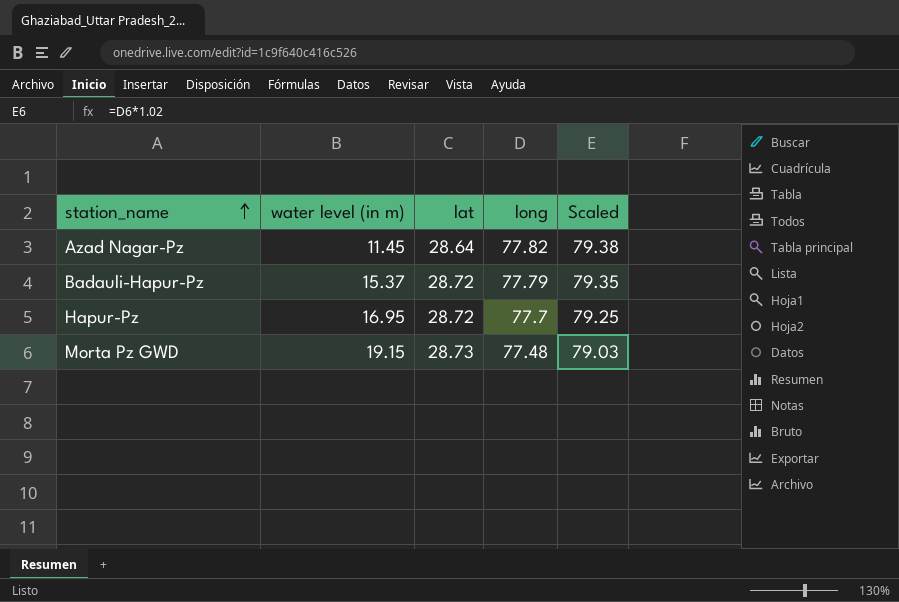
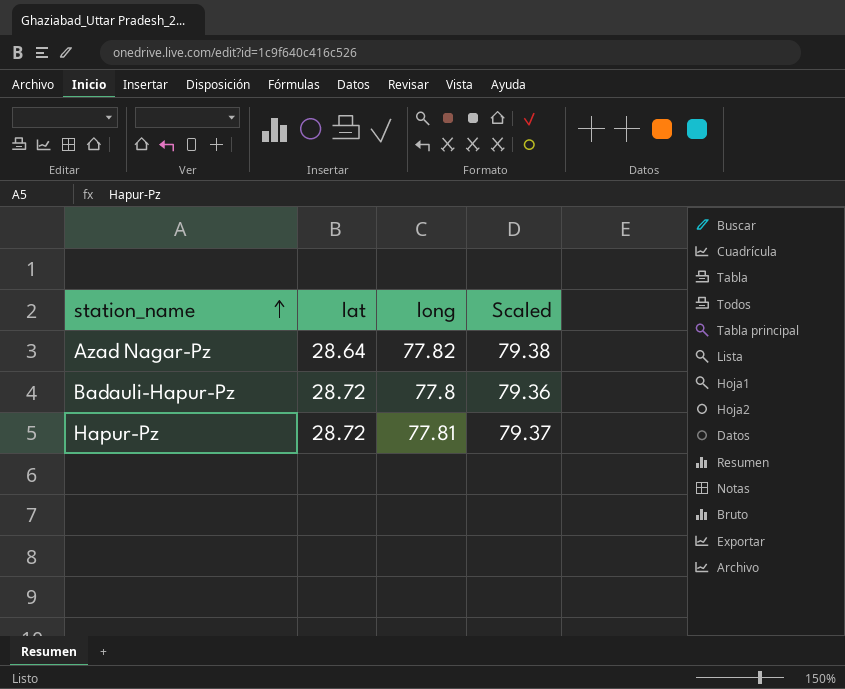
column water level (in m) | position: 2 -> none
row Morta Pz GWD: 19.15 | 28.73 | 77.48 | 79.03 -> none
Badauli-Hapur-Pz | long: 77.79 -> 77.8
Badauli-Hapur-Pz | Scaled: 79.35 -> 79.36
Hapur-Pz | long: 77.7 -> 77.81
Hapur-Pz | Scaled: 79.25 -> 79.37

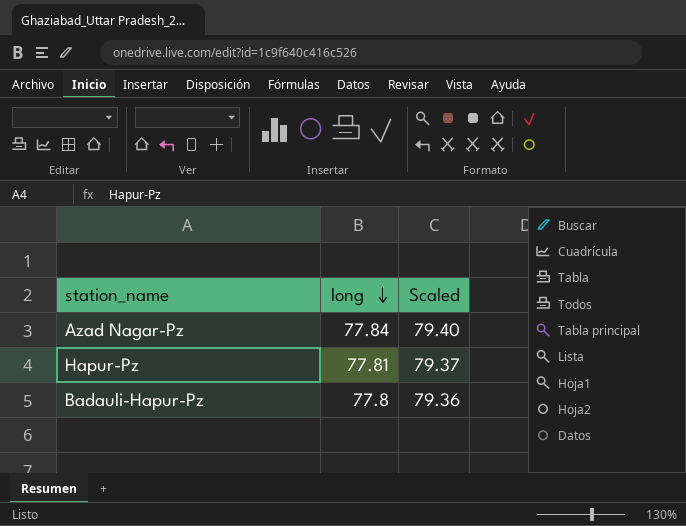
row order: station_name ascending -> long descending
column lat | position: 2 -> none
Azad Nagar-Pz | long: 77.82 -> 77.84
Azad Nagar-Pz | Scaled: 79.38 -> 79.40

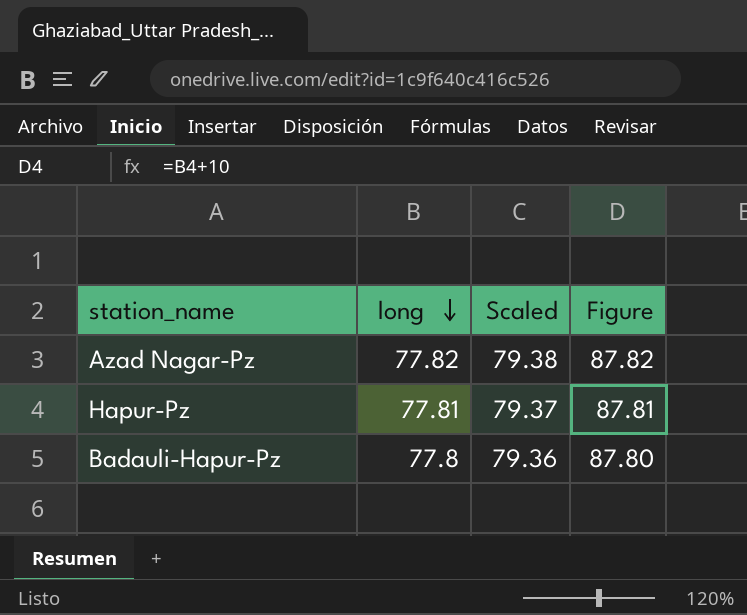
column Figure | formula: none -> [long] + 10
Azad Nagar-Pz | long: 77.84 -> 77.82
Azad Nagar-Pz | Scaled: 79.40 -> 79.38

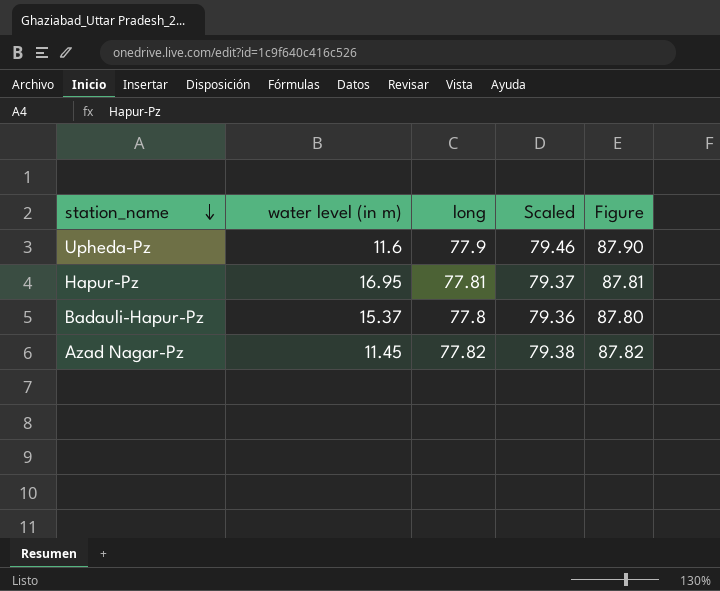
row order: long descending -> station_name descending
column water level (in m) | position: none -> 2
row Upheda-Pz: none -> 11.6 | 77.9 | 79.46 | 87.90

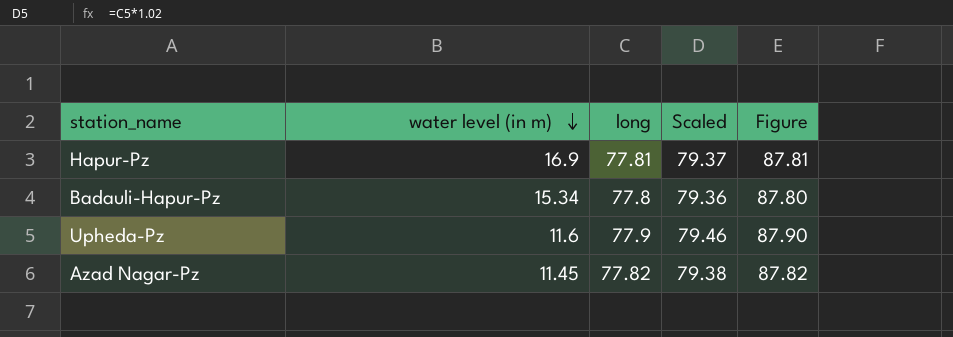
row order: station_name descending -> water level (in m) descending
Hapur-Pz | water level (in m): 16.95 -> 16.9
Badauli-Hapur-Pz | water level (in m): 15.37 -> 15.34

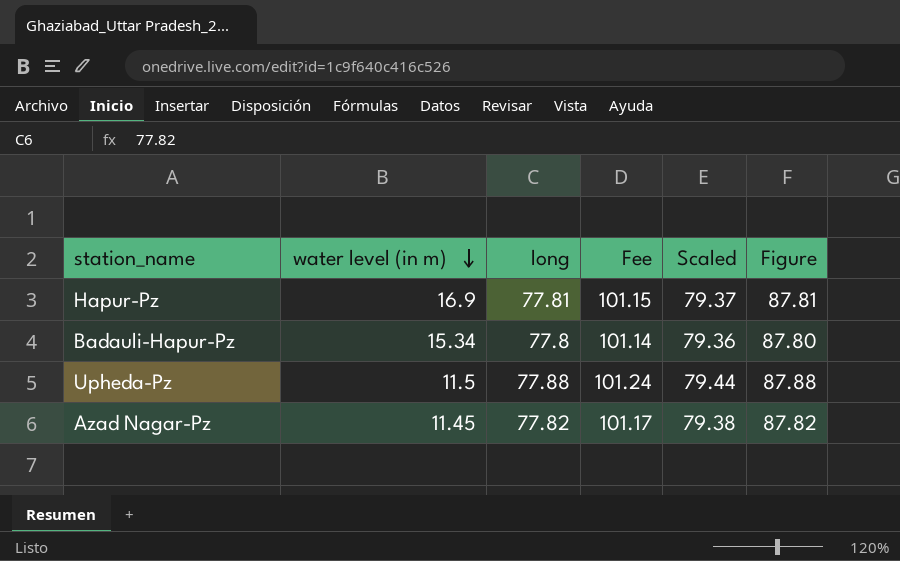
column Fee | formula: none -> [long] * 1.3
Upheda-Pz | water level (in m): 11.6 -> 11.5
Upheda-Pz | long: 77.9 -> 77.88
Upheda-Pz | Scaled: 79.46 -> 79.44
Upheda-Pz | Figure: 87.90 -> 87.88

